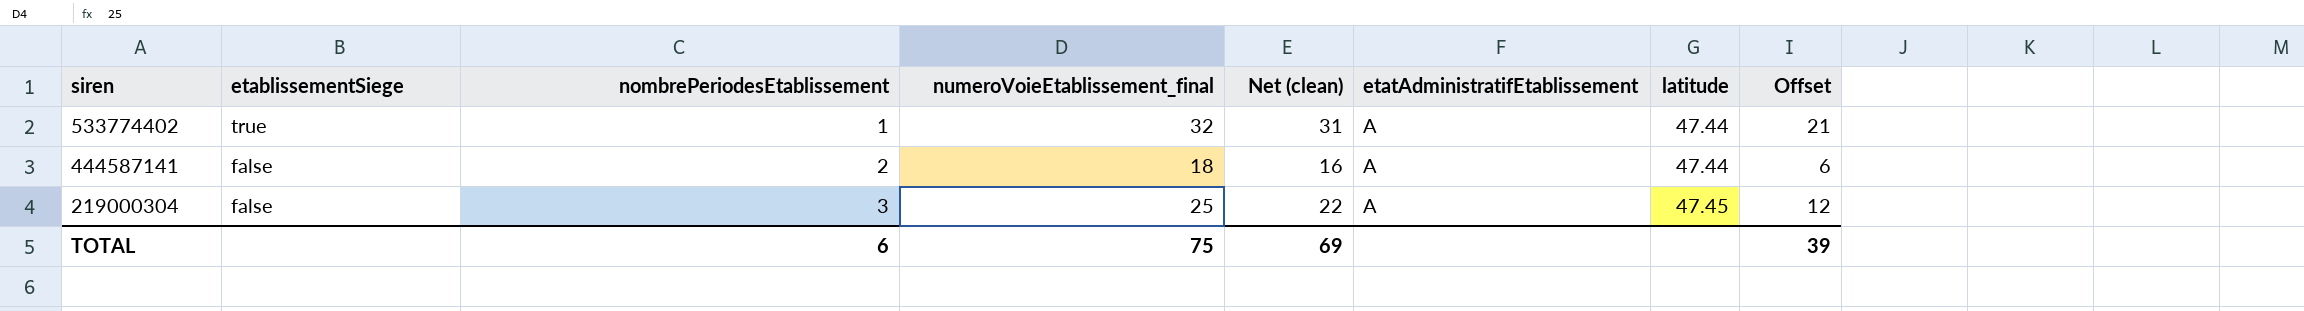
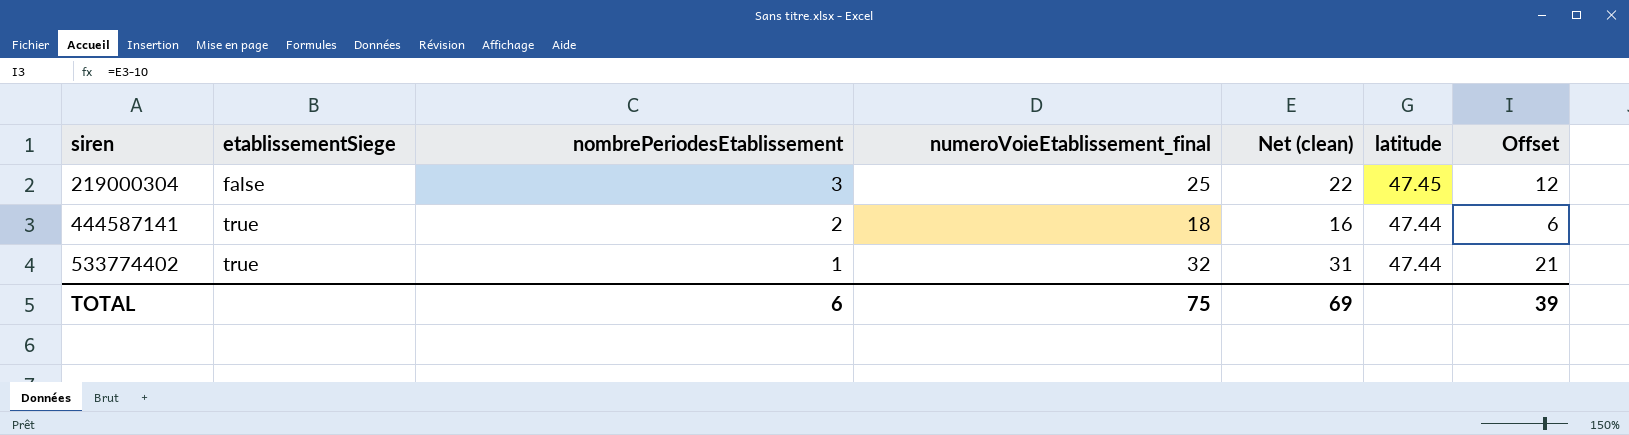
row order: siren descending -> siren ascending
column etatAdministratifEtablissement | position: 6 -> none
444587141 | etablissementSiege: false -> true

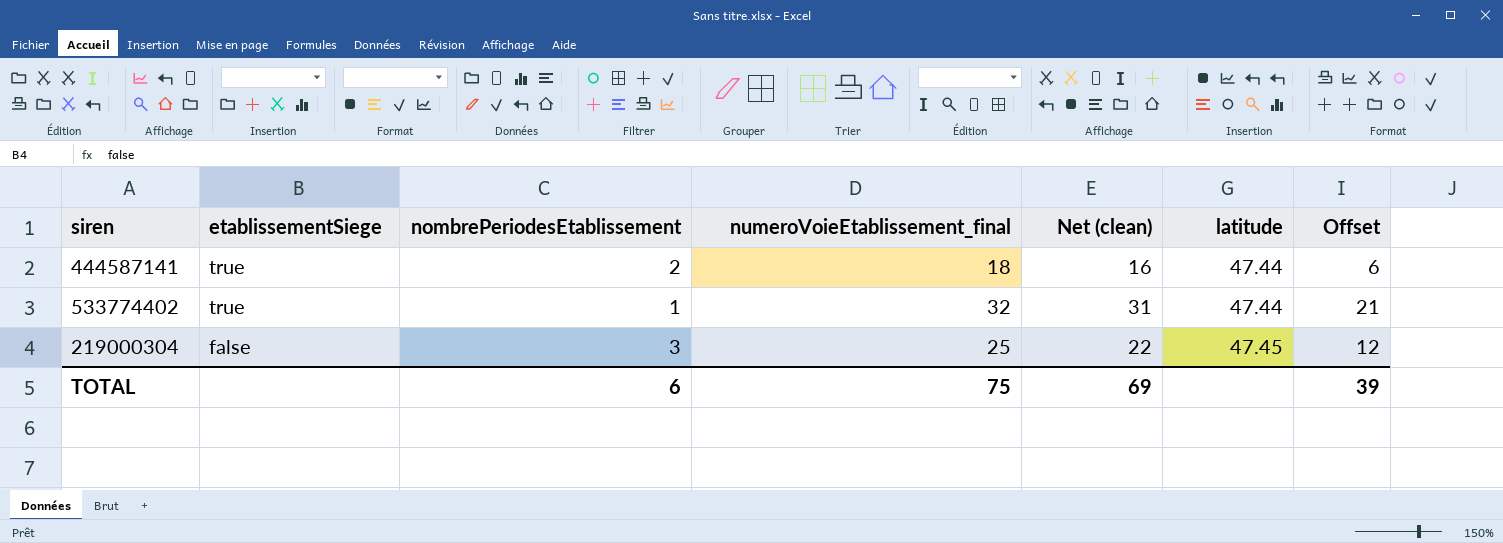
row order: siren ascending -> etablissementSiege descending

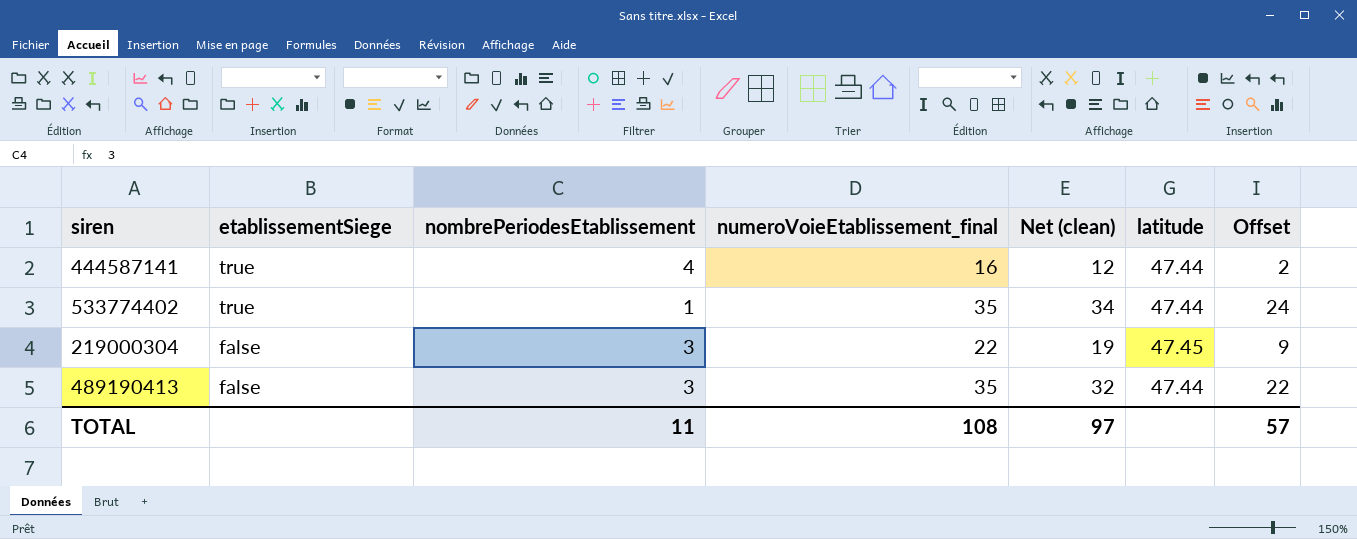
444587141 | nombrePeriodesEtablissement: 2 -> 4
444587141 | numeroVoieEtablissement_final: 18 -> 16
444587141 | Net (clean): 16 -> 12
444587141 | Offset: 6 -> 2
533774402 | numeroVoieEtablissement_final: 32 -> 35
533774402 | Net (clean): 31 -> 34
533774402 | Offset: 21 -> 24
219000304 | numeroVoieEtablissement_final: 25 -> 22
219000304 | Net (clean): 22 -> 19
219000304 | Offset: 12 -> 9
row 489190413: none -> false | 3 | 35 | 32 | 47.44 | 22
TOTAL | nombrePeriodesEtablissement: 6 -> 11
TOTAL | numeroVoieEtablissement_final: 75 -> 108
TOTAL | Net (clean): 69 -> 97
TOTAL | Offset: 39 -> 57

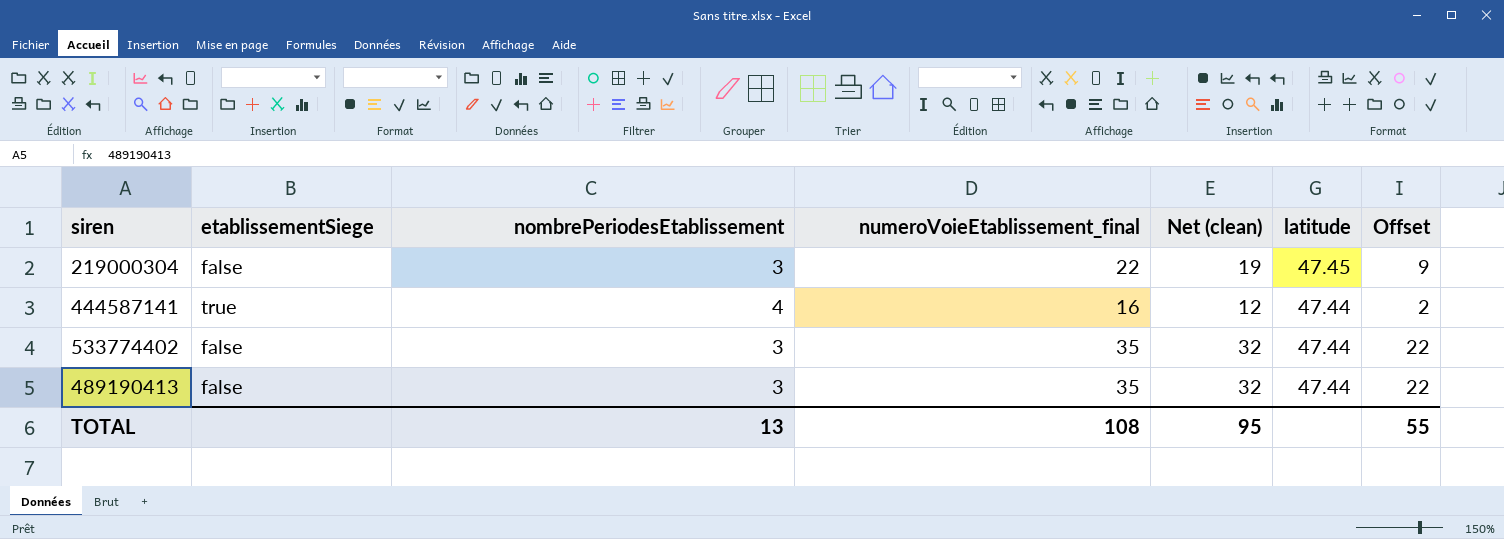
row order: etablissementSiege descending -> latitude descending
533774402 | etablissementSiege: true -> false
533774402 | nombrePeriodesEtablissement: 1 -> 3
533774402 | Net (clean): 34 -> 32
533774402 | Offset: 24 -> 22
TOTAL | nombrePeriodesEtablissement: 11 -> 13
TOTAL | Net (clean): 97 -> 95
TOTAL | Offset: 57 -> 55

